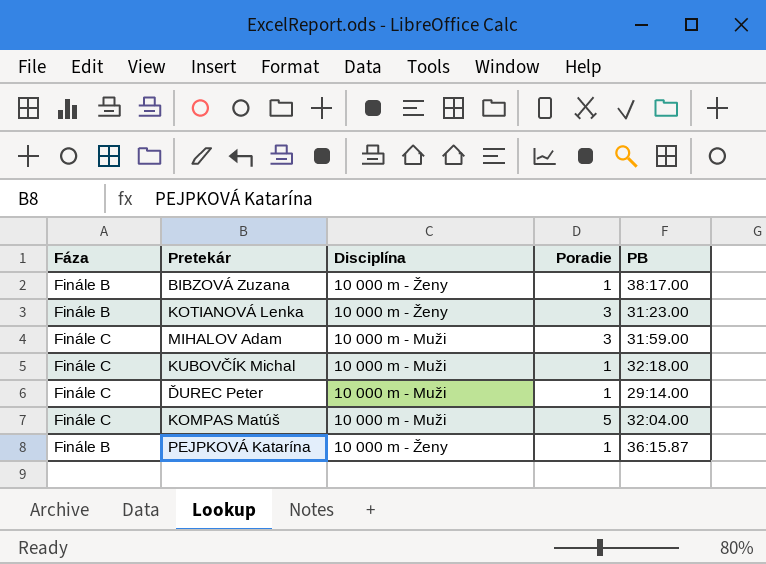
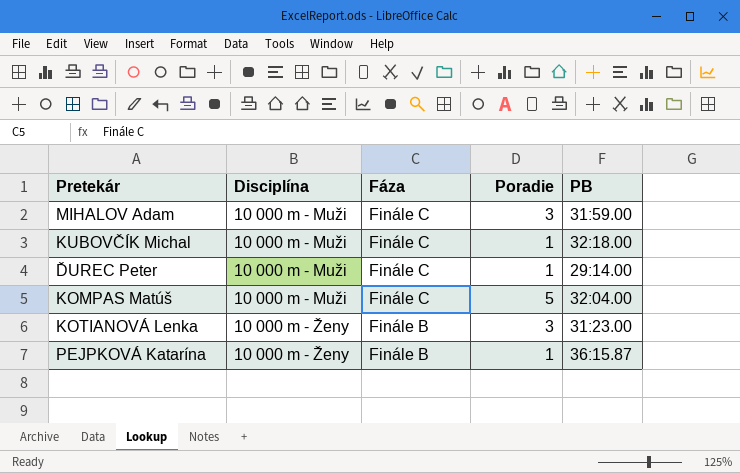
row order: none -> Disciplína ascending
column Fáza | position: 1 -> 3
row BIBZOVÁ Zuzana: Finále B | 10 000 m - Ženy | 1 | 38:17.00 -> none

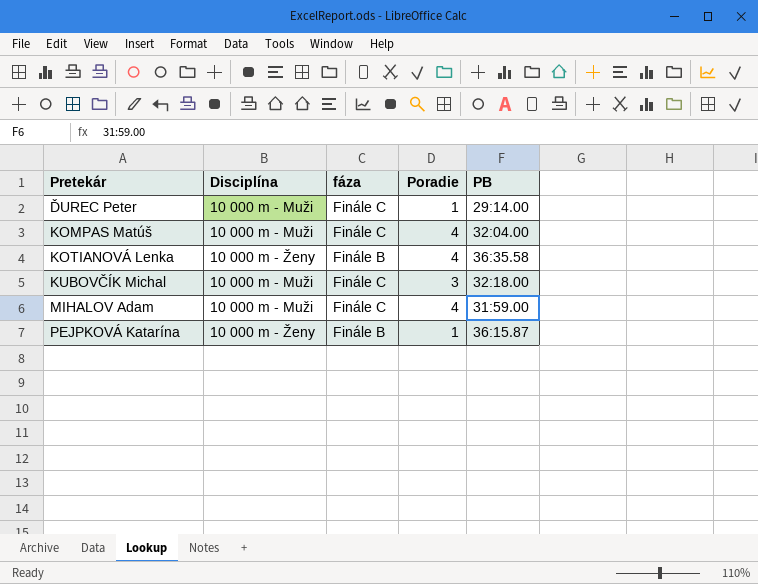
row order: Disciplína ascending -> Pretekár ascending
column name: Fáza -> fáza
KOMPAS Matúš | Poradie: 5 -> 4
KOTIANOVÁ Lenka | Poradie: 3 -> 4
KOTIANOVÁ Lenka | PB: 31:23.00 -> 36:35.58
KUBOVČÍK Michal | Poradie: 1 -> 3
MIHALOV Adam | Poradie: 3 -> 4

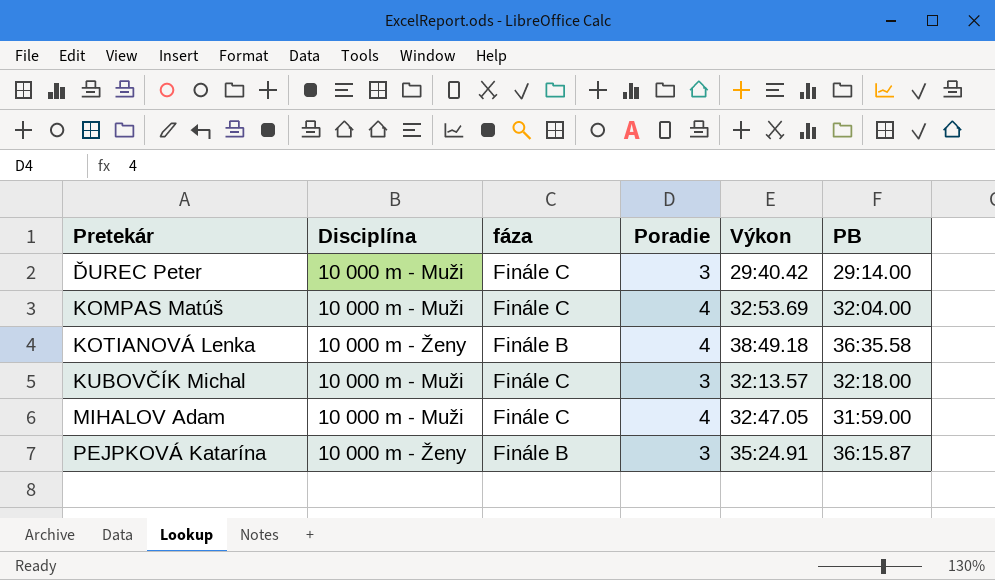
column Výkon | position: none -> 5
ĎUREC Peter | Poradie: 1 -> 3
PEJPKOVÁ Katarína | Poradie: 1 -> 3

